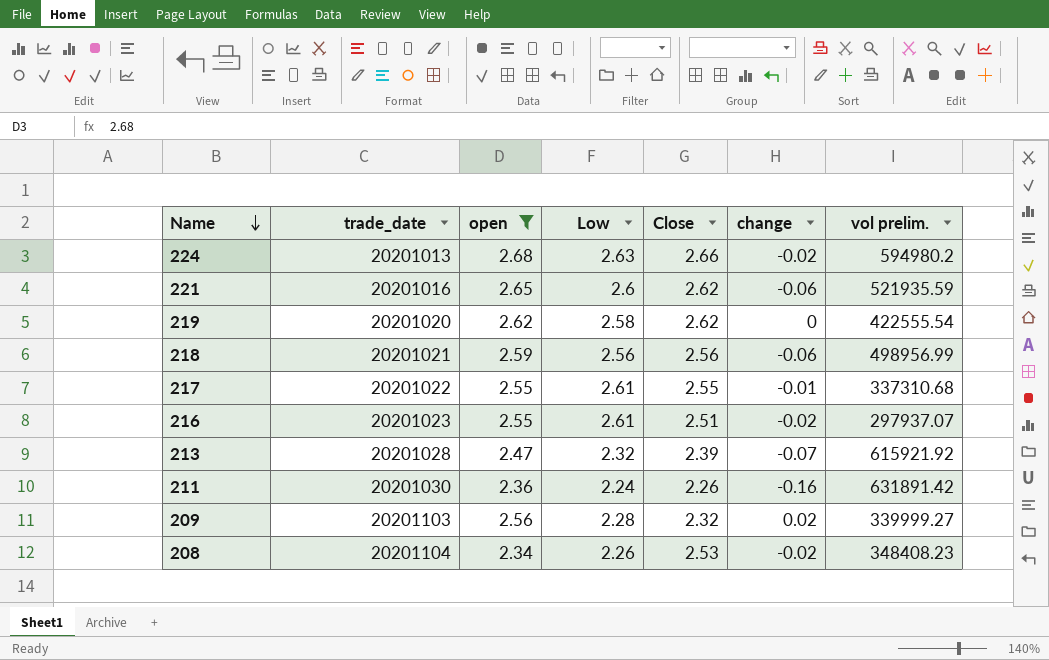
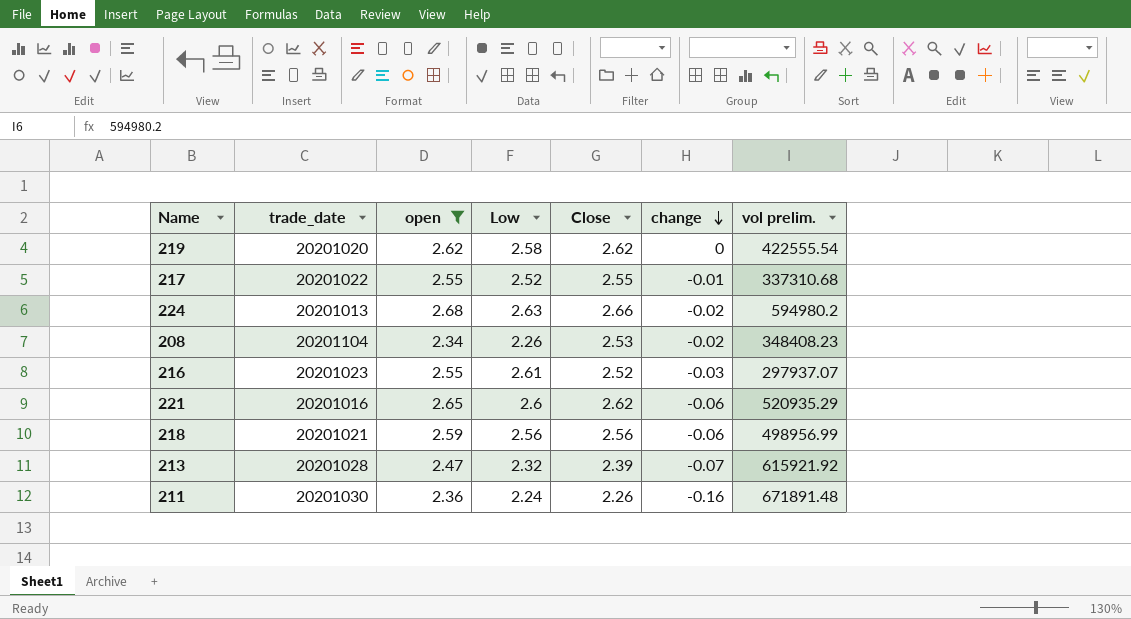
row order: Name descending -> change descending
row 209: 20201103 | 2.56 | 2.28 | 2.32 | 0.02 | 339999.27 -> none
217 | Low: 2.61 -> 2.52
216 | Close: 2.51 -> 2.52
216 | change: -0.02 -> -0.03
221 | vol prelim.: 521935.59 -> 520935.29
211 | vol prelim.: 631891.42 -> 671891.48

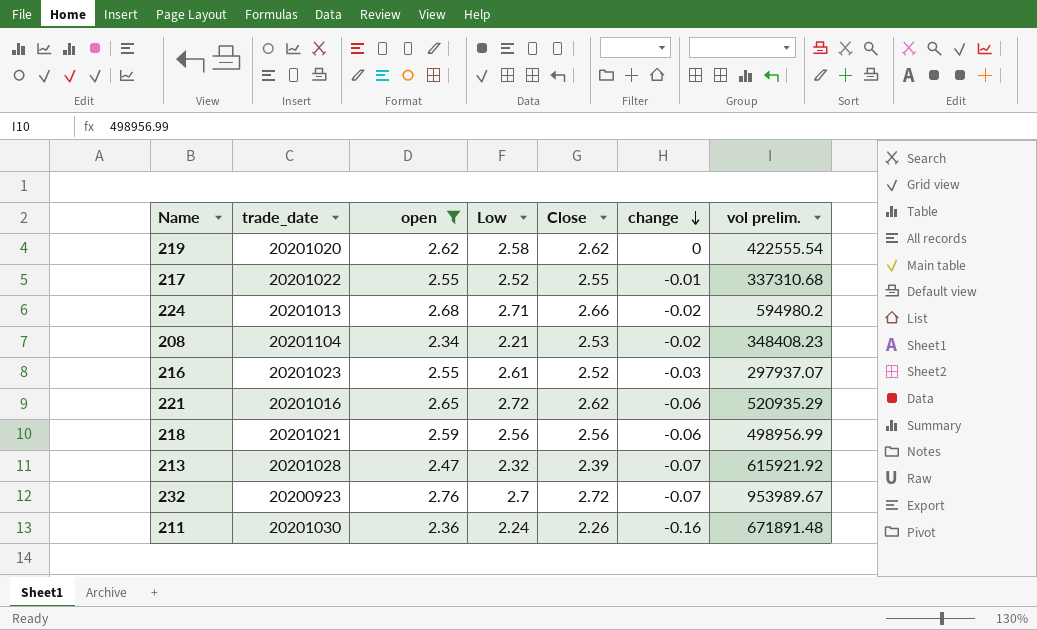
224 | Low: 2.63 -> 2.71
208 | Low: 2.26 -> 2.21
221 | Low: 2.6 -> 2.72
row 232: none -> 20200923 | 2.76 | 2.7 | 2.72 | -0.07 | 953989.67

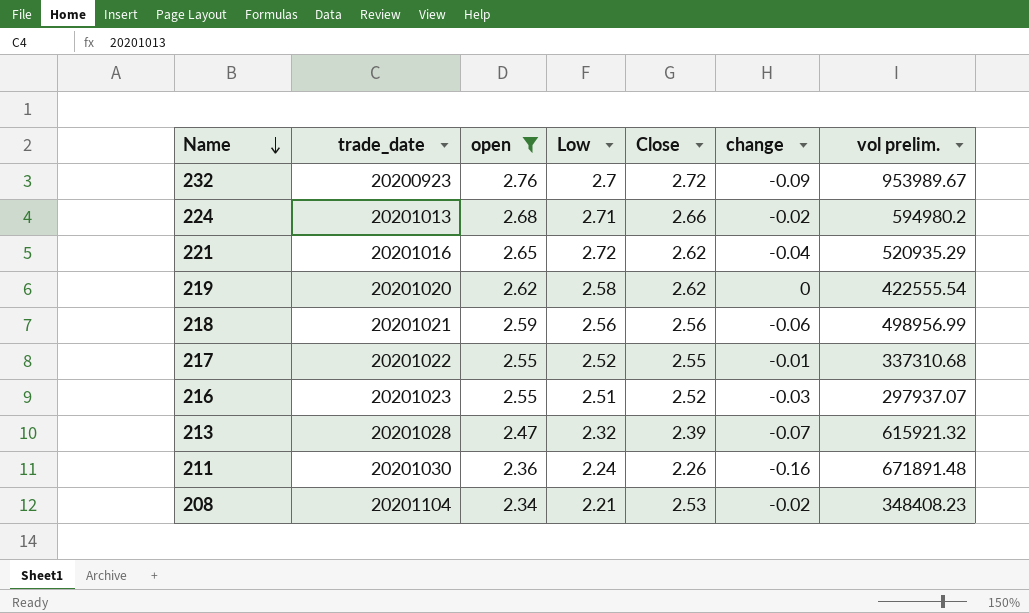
row order: change descending -> Name descending
232 | change: -0.07 -> -0.09
221 | change: -0.06 -> -0.04
216 | Low: 2.61 -> 2.51
213 | vol prelim.: 615921.92 -> 615921.32

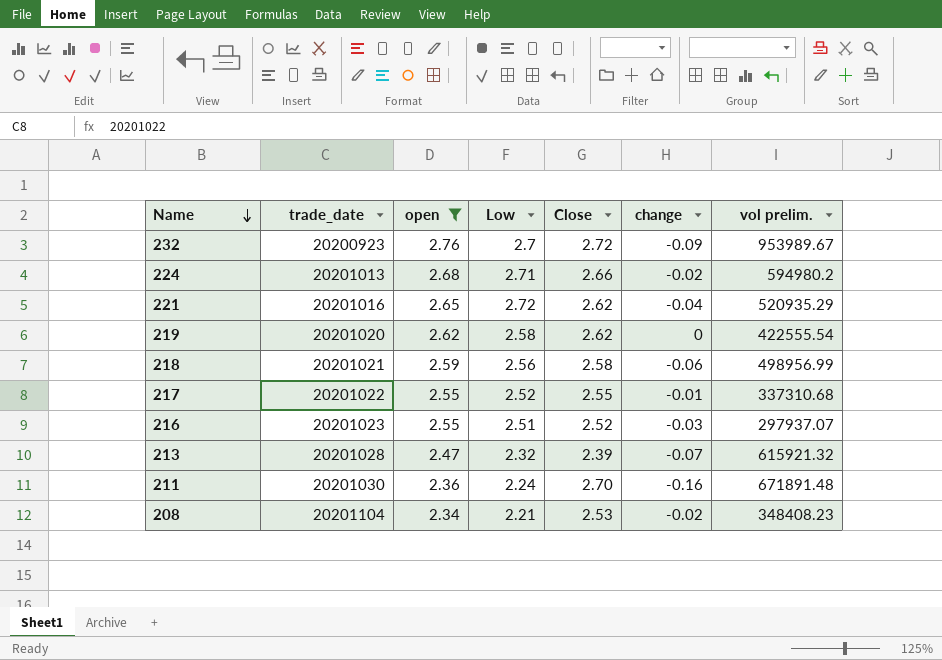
218 | Close: 2.56 -> 2.58
211 | Close: 2.26 -> 2.70

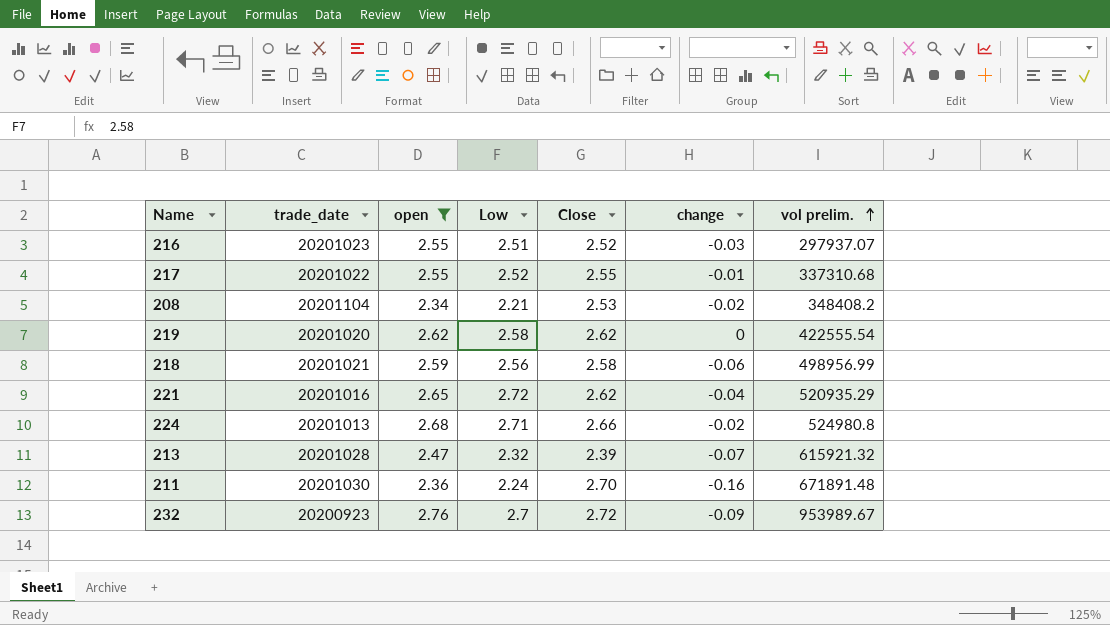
row order: Name descending -> vol prelim. ascending
208 | vol prelim.: 348408.23 -> 348408.2
224 | vol prelim.: 594980.2 -> 524980.8

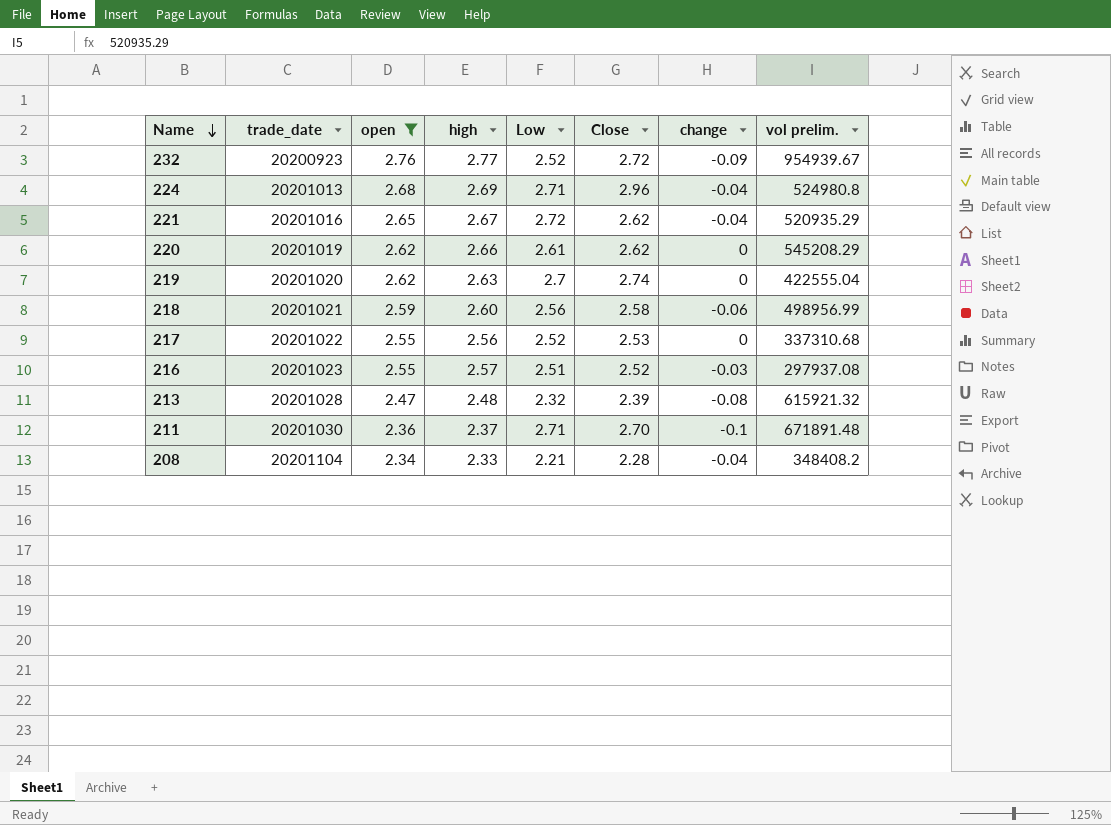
row order: vol prelim. ascending -> Name descending
column high | position: none -> 4
232 | Low: 2.7 -> 2.52
232 | vol prelim.: 953989.67 -> 954939.67
224 | Close: 2.66 -> 2.96
224 | change: -0.02 -> -0.04
row 220: none -> 20201019 | 2.62 | 2.66 | 2.61 | 2.62 | 0 | 545208.29
219 | Low: 2.58 -> 2.7
219 | Close: 2.62 -> 2.74
219 | vol prelim.: 422555.54 -> 422555.04
217 | Close: 2.55 -> 2.53
217 | change: -0.01 -> 0
216 | vol prelim.: 297937.07 -> 297937.08
213 | change: -0.07 -> -0.08
211 | Low: 2.24 -> 2.71
211 | change: -0.16 -> -0.1
208 | Close: 2.53 -> 2.28
208 | change: -0.02 -> -0.04

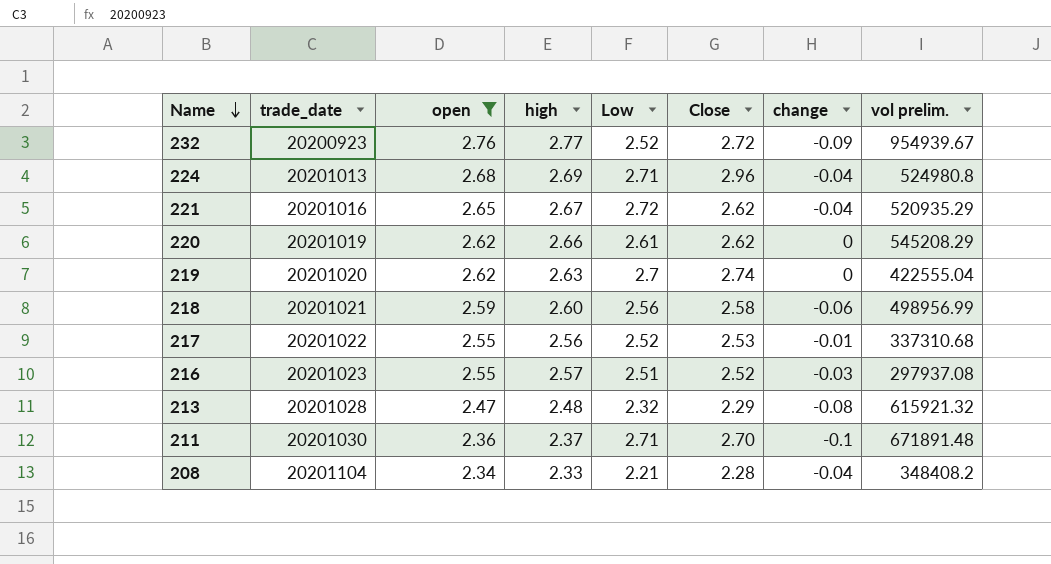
217 | change: 0 -> -0.01
213 | Close: 2.39 -> 2.29

